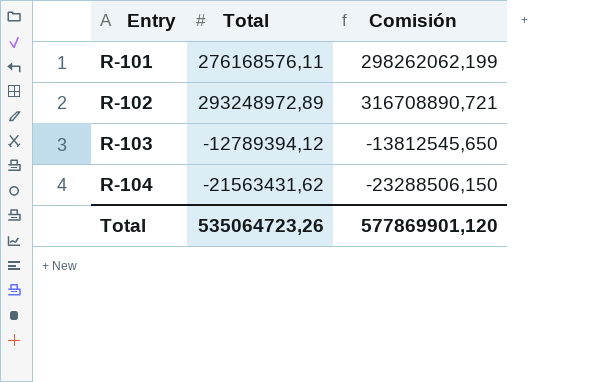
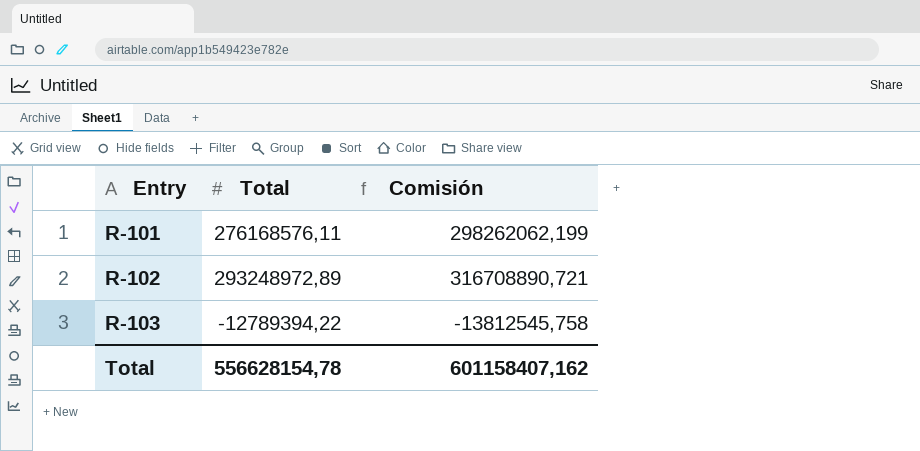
row R-104: -21563431,62 | -23288506,150 -> none
R-103 | Total: -12789394,12 -> -12789394,22
R-103 | Comisión: -13812545,650 -> -13812545,758
Total | Total: 535064723,26 -> 556628154,78
Total | Comisión: 577869901,120 -> 601158407,162

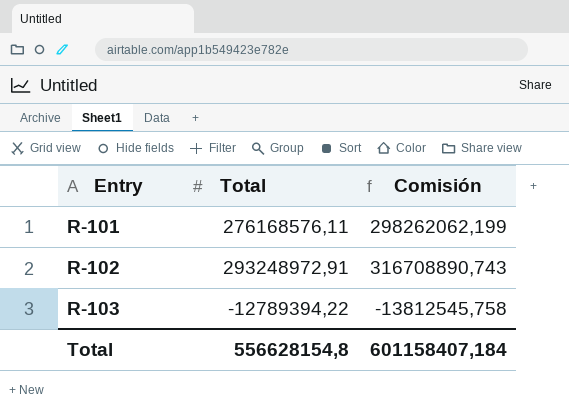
R-102 | Total: 293248972,89 -> 293248972,91
R-102 | Comisión: 316708890,721 -> 316708890,743
Total | Total: 556628154,78 -> 556628154,8
Total | Comisión: 601158407,162 -> 601158407,184

